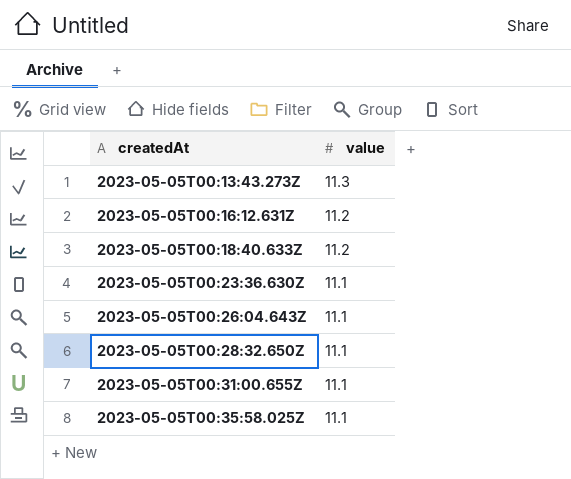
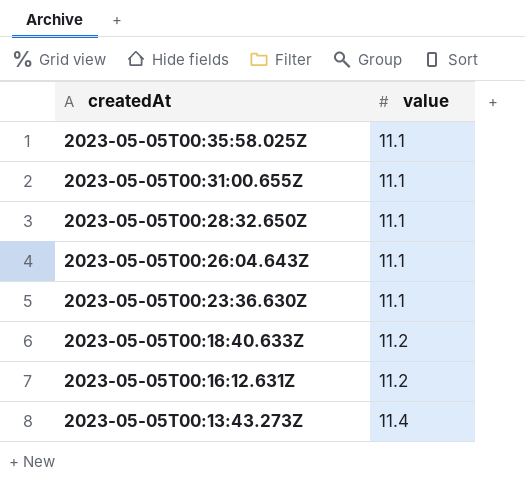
row order: createdAt ascending -> createdAt descending
2023-05-05T00:13:43.273Z | value: 11.3 -> 11.4

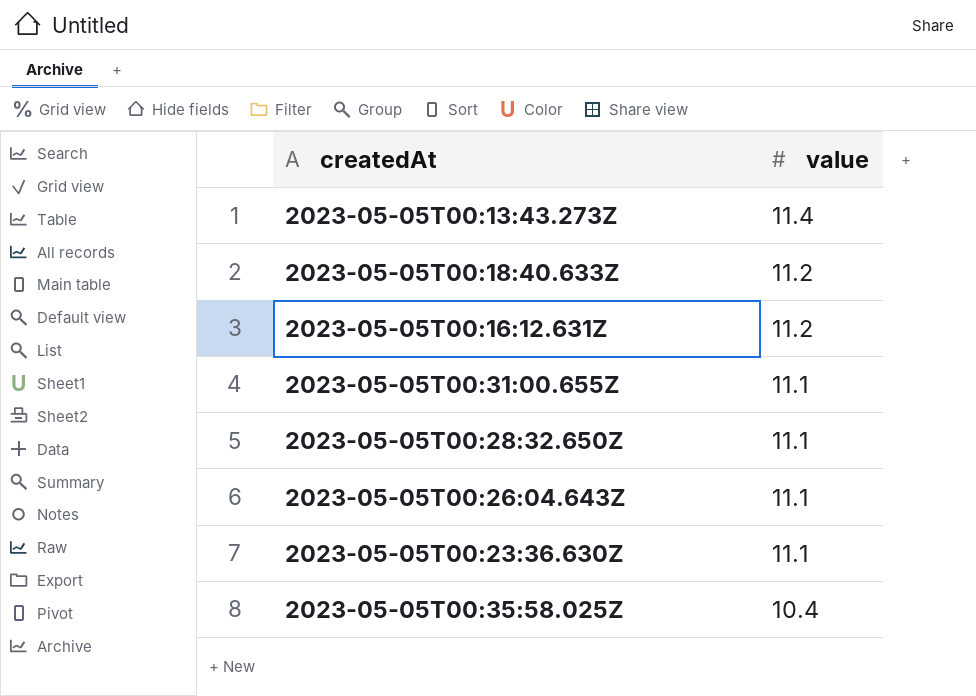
row order: createdAt descending -> value descending
2023-05-05T00:35:58.025Z | value: 11.1 -> 10.4

